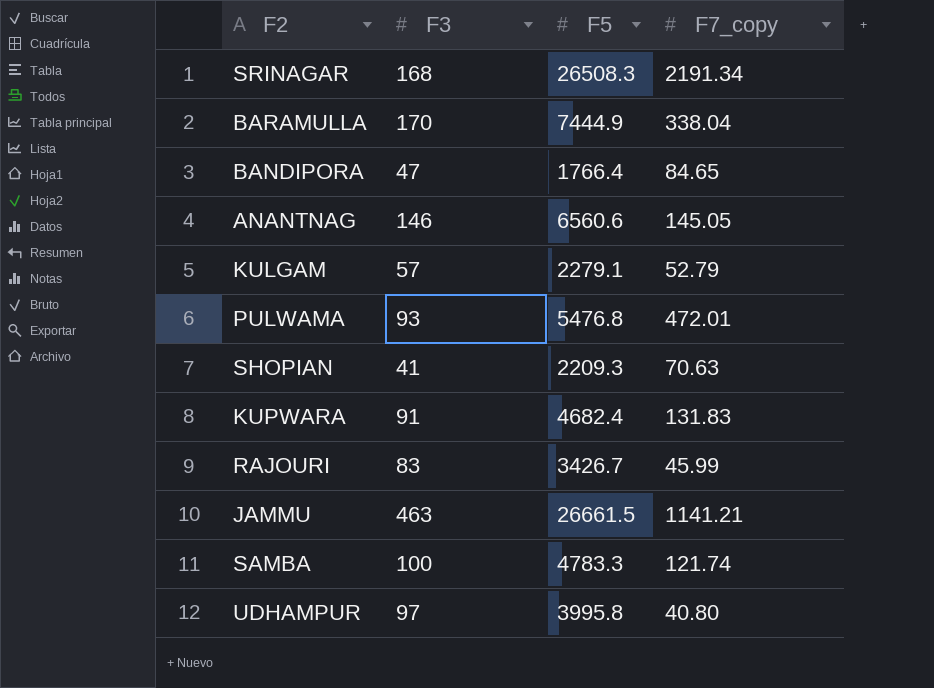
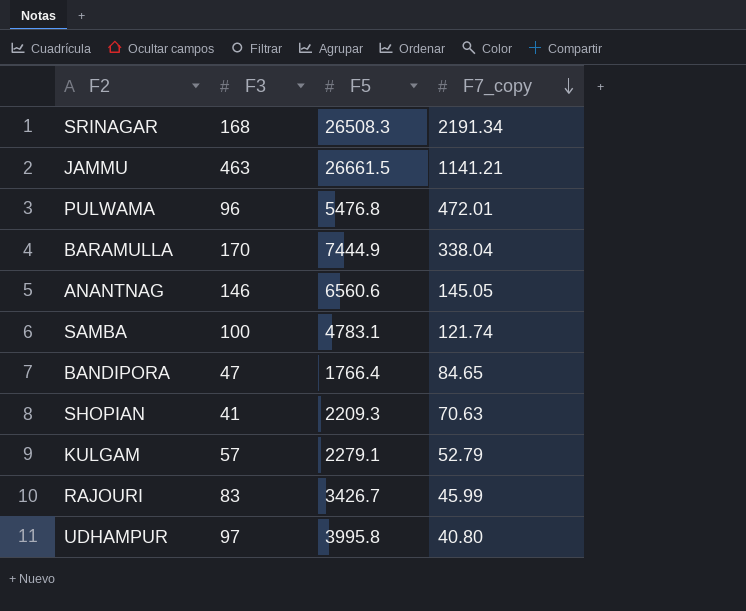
row order: none -> F7_copy descending
row KUPWARA: 91 | 4682.4 | 131.83 -> none
PULWAMA | F3: 93 -> 96
SAMBA | F5: 4783.3 -> 4783.1

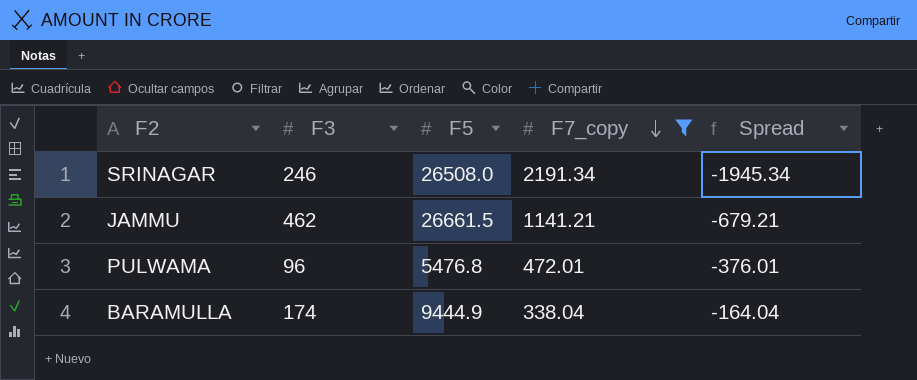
filter: none -> F7_copy >= 338.04
column Spread | formula: none -> [F3] - [F7_copy]
SRINAGAR | F3: 168 -> 246
SRINAGAR | F5: 26508.3 -> 26508.0
JAMMU | F3: 463 -> 462
BARAMULLA | F3: 170 -> 174
BARAMULLA | F5: 7444.9 -> 9444.9

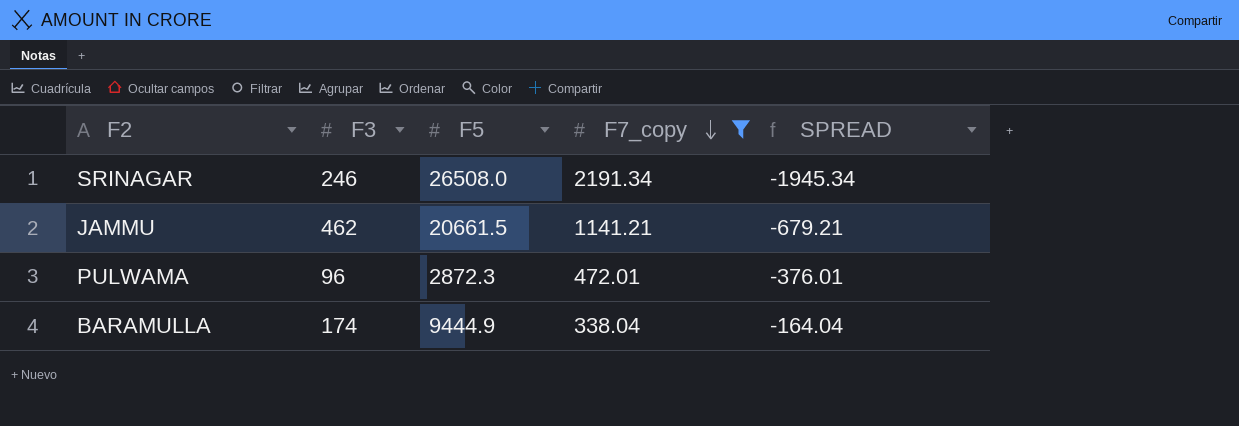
column name: Spread -> SPREAD
JAMMU | F5: 26661.5 -> 20661.5
PULWAMA | F5: 5476.8 -> 2872.3

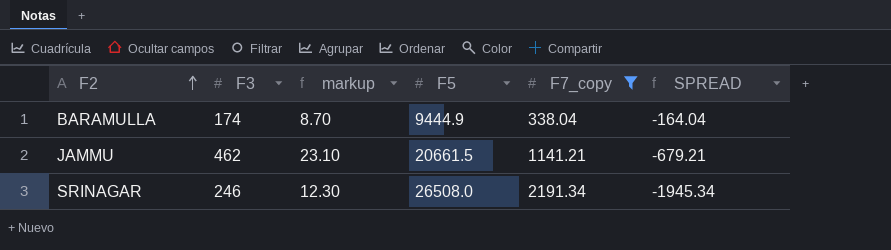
row order: F7_copy descending -> F2 ascending
column markup | formula: none -> [F3] * 0.05
row PULWAMA: 96 | 2872.3 | 472.01 | -376.01 -> none

